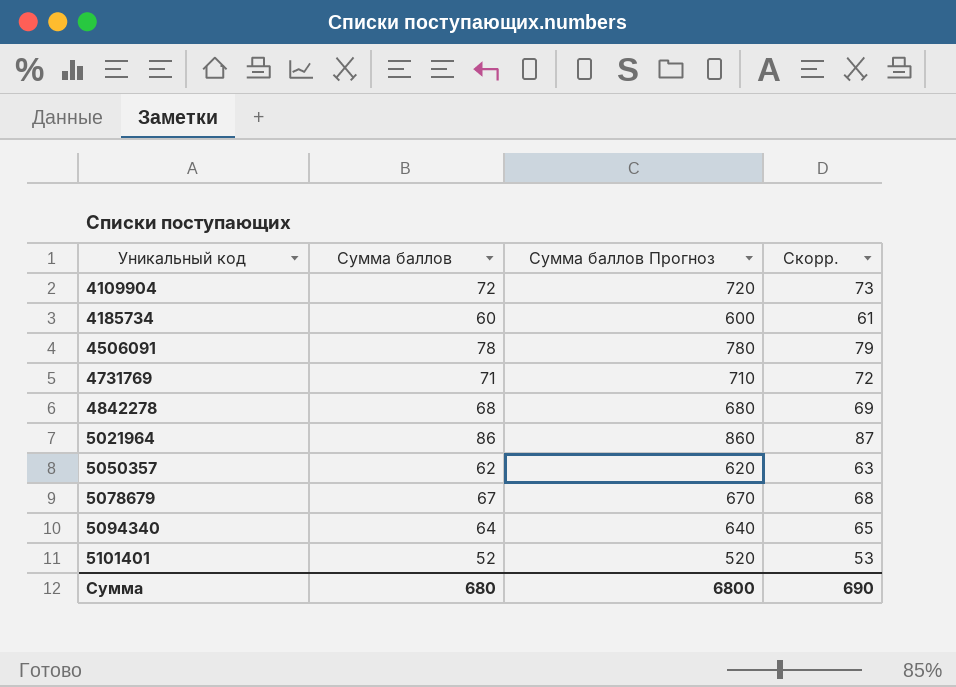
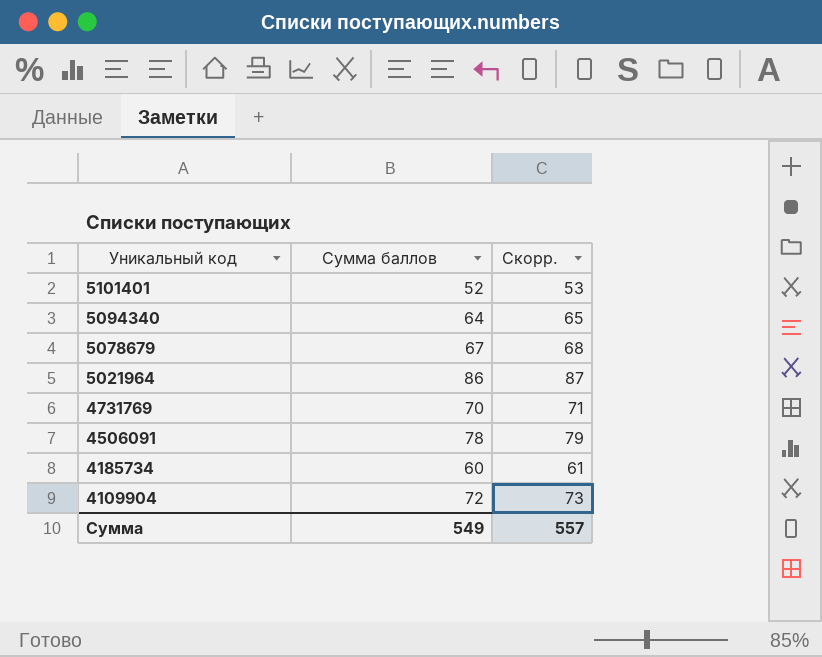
row order: Уникальный код ascending -> Уникальный код descending
column Сумма баллов Прогноз | formula: [Сумма баллов] * 10 -> none
row 4842278: 68 | 680 | 69 -> none
row 5050357: 62 | 620 | 63 -> none
4731769 | Сумма баллов: 71 -> 70
4731769 | Скорр.: 72 -> 71
Сумма | Сумма баллов: 680 -> 549
Сумма | Скорр.: 690 -> 557

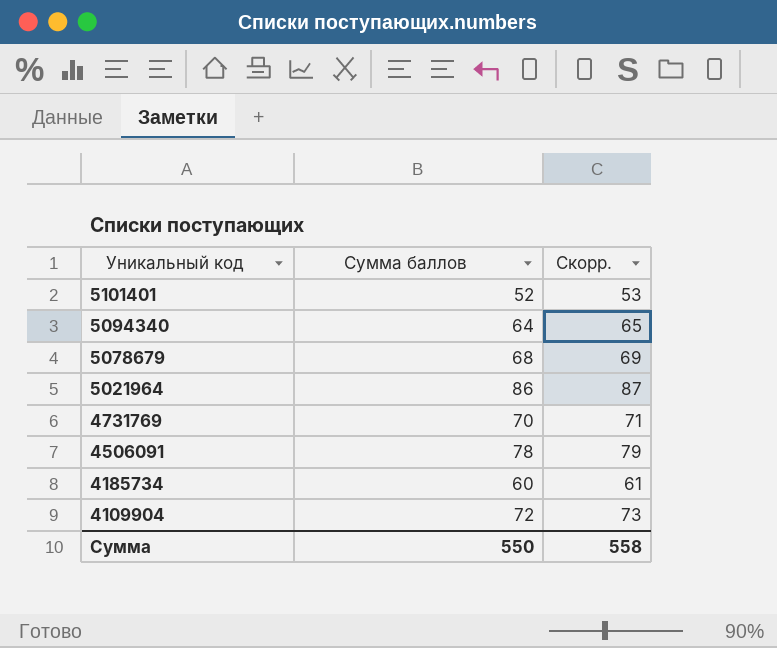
5078679 | Сумма баллов: 67 -> 68
5078679 | Скорр.: 68 -> 69
Сумма | Сумма баллов: 549 -> 550
Сумма | Скорр.: 557 -> 558

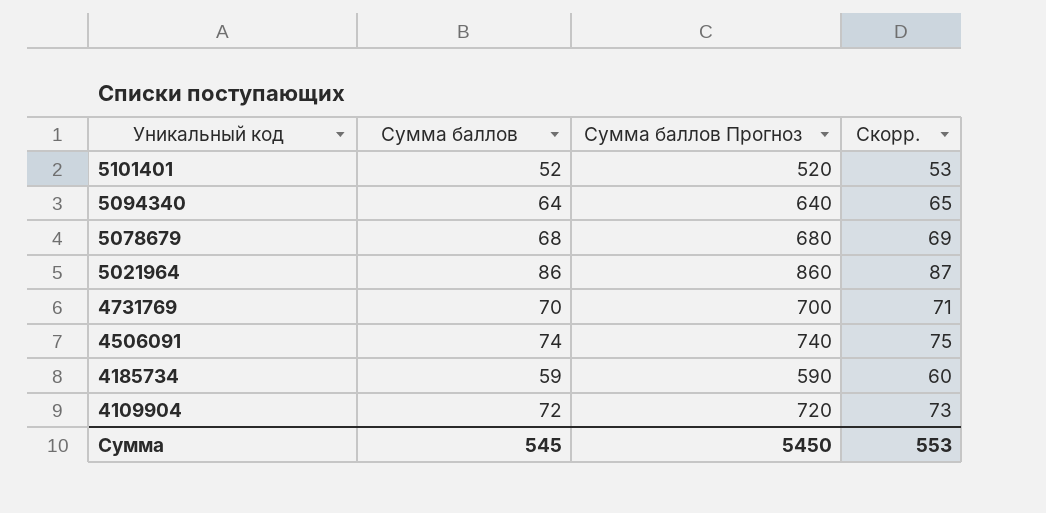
column Сумма баллов Прогноз | formula: none -> [Сумма баллов] * 10
4506091 | Сумма баллов: 78 -> 74
4506091 | Скорр.: 79 -> 75
4185734 | Сумма баллов: 60 -> 59
4185734 | Скорр.: 61 -> 60
Сумма | Сумма баллов: 550 -> 545
Сумма | Скорр.: 558 -> 553

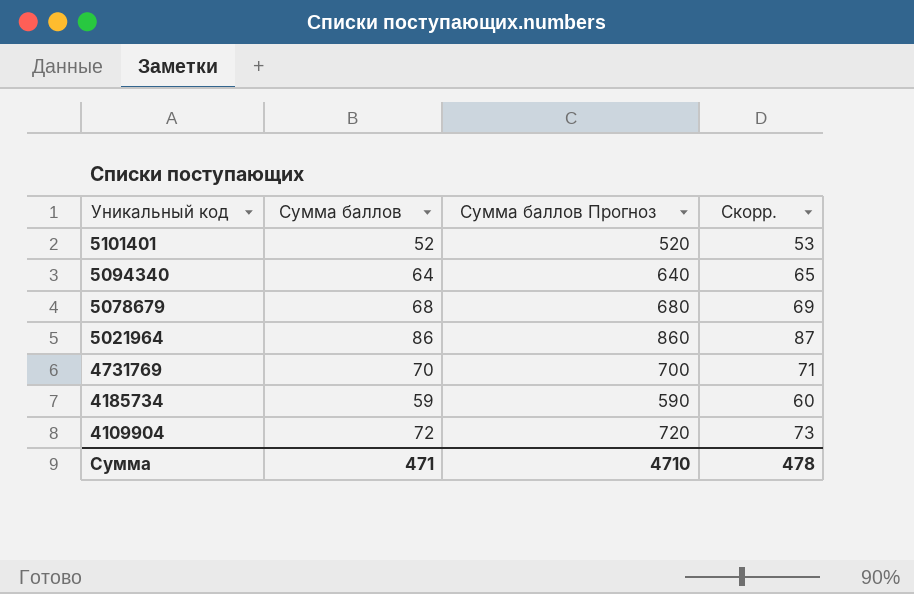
row 4506091: 74 | 740 | 75 -> none
Сумма | Сумма баллов: 545 -> 471
Сумма | Сумма баллов Прогноз: 5450 -> 4710
Сумма | Скорр.: 553 -> 478

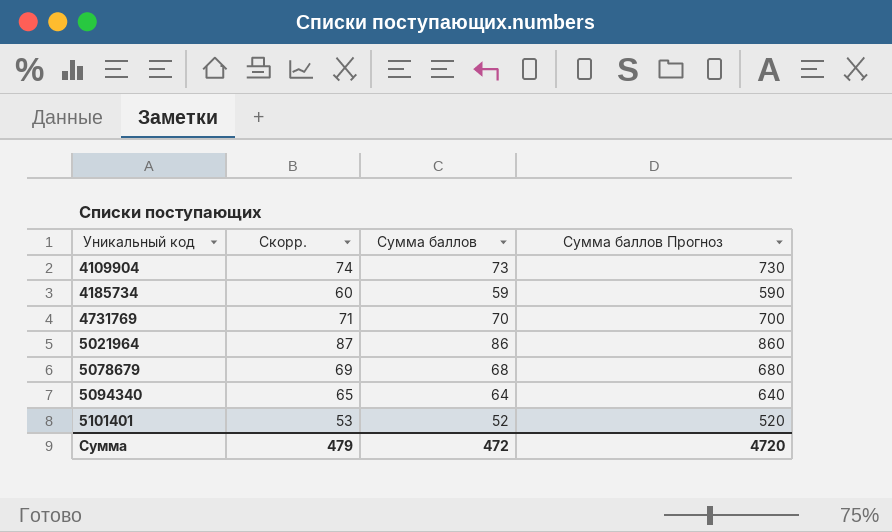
row order: Уникальный код descending -> Уникальный код ascending
column Скорр. | position: 4 -> 2
4109904 | Скорр.: 73 -> 74
4109904 | Сумма баллов: 72 -> 73
4109904 | Сумма баллов Прогноз: 720 -> 730
Сумма | Скорр.: 478 -> 479
Сумма | Сумма баллов: 471 -> 472
Сумма | Сумма баллов Прогноз: 4710 -> 4720

